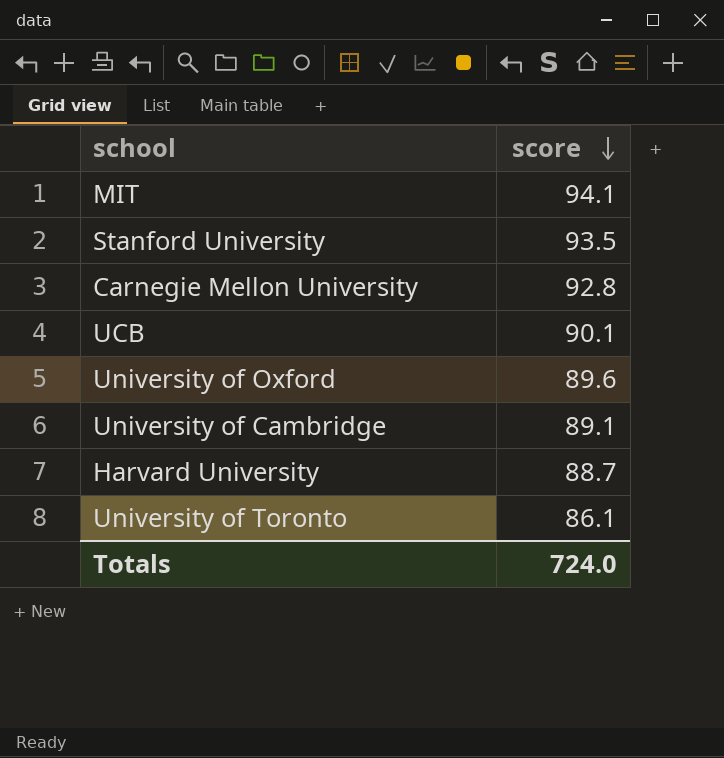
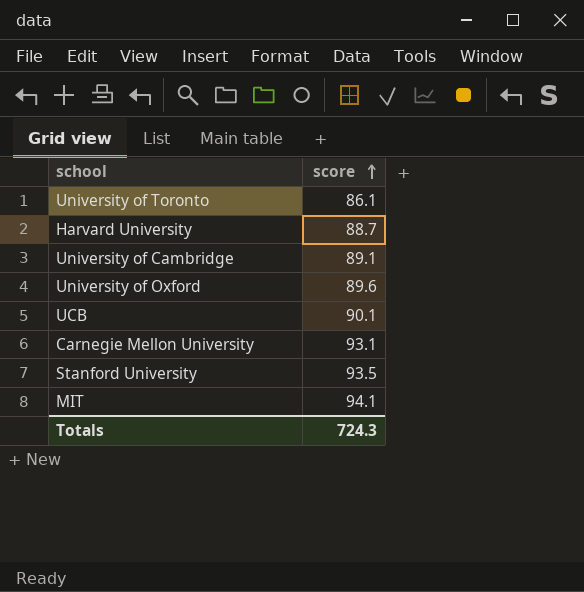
row order: score descending -> score ascending
Carnegie Mellon University | score: 92.8 -> 93.1
Totals | score: 724.0 -> 724.3

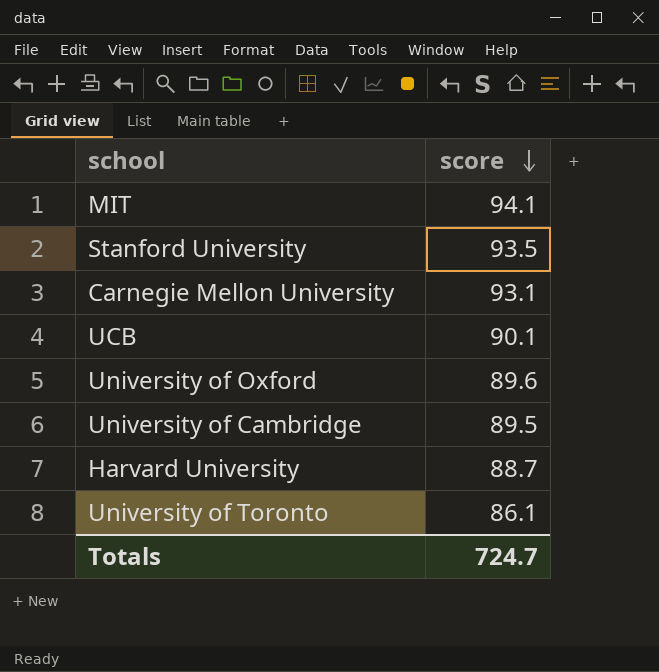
row order: score ascending -> score descending
University of Cambridge | score: 89.1 -> 89.5
Totals | score: 724.3 -> 724.7

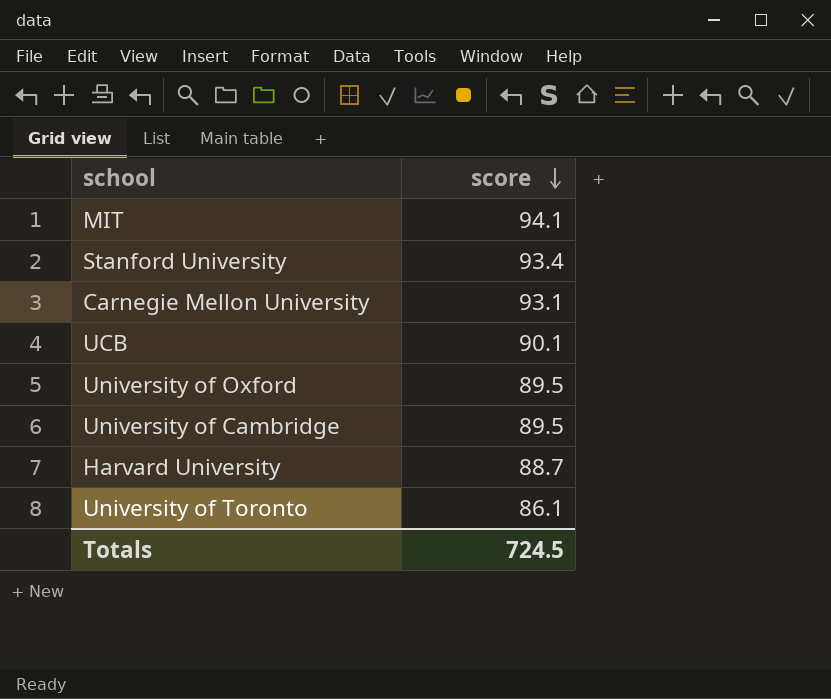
Stanford University | score: 93.5 -> 93.4
University of Oxford | score: 89.6 -> 89.5
Totals | score: 724.7 -> 724.5

